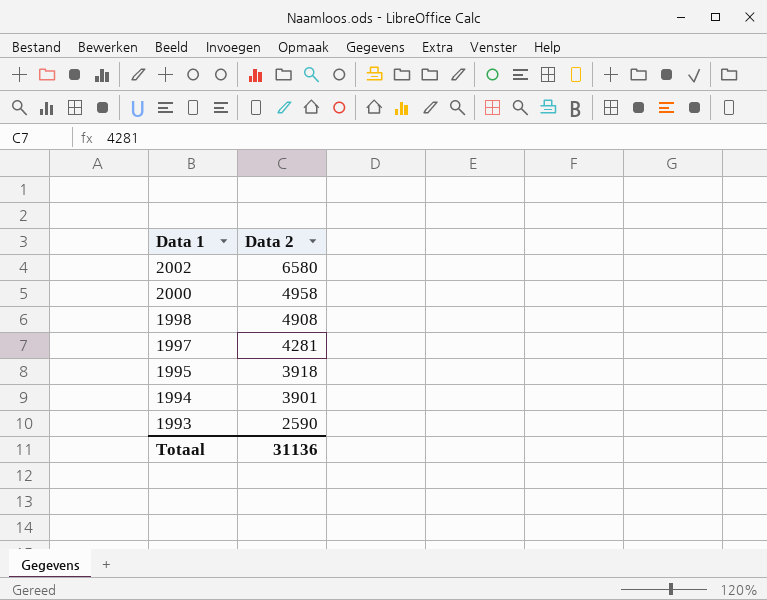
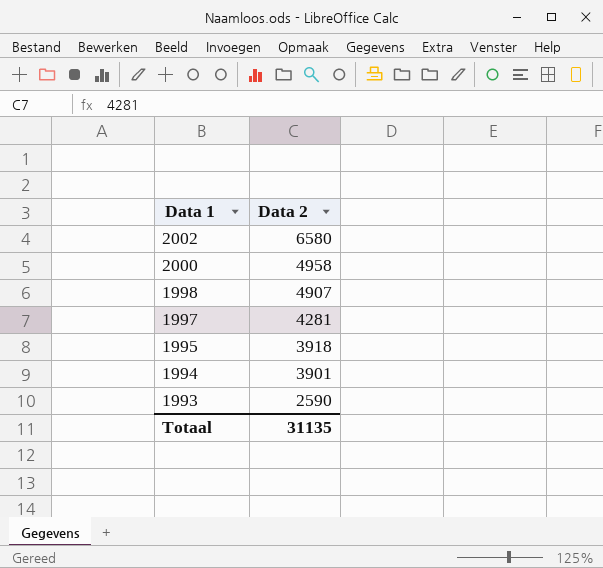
1998 | Data 2: 4908 -> 4907
Totaal | Data 2: 31136 -> 31135

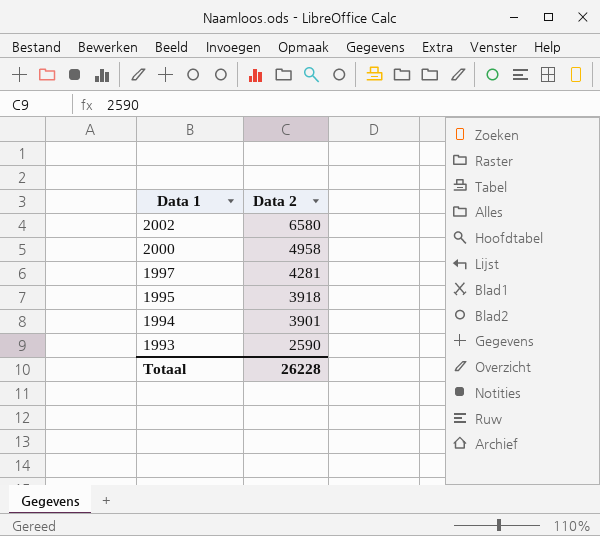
row 1998: 4907 -> none
Totaal | Data 2: 31135 -> 26228

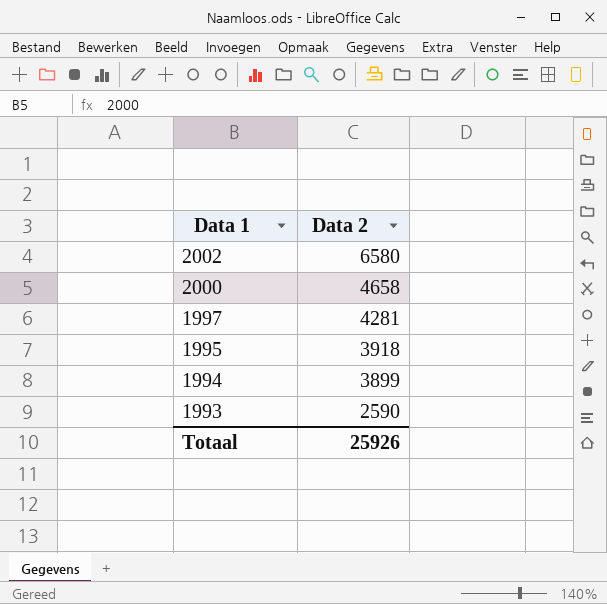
2000 | Data 2: 4958 -> 4658
1994 | Data 2: 3901 -> 3899
Totaal | Data 2: 26228 -> 25926

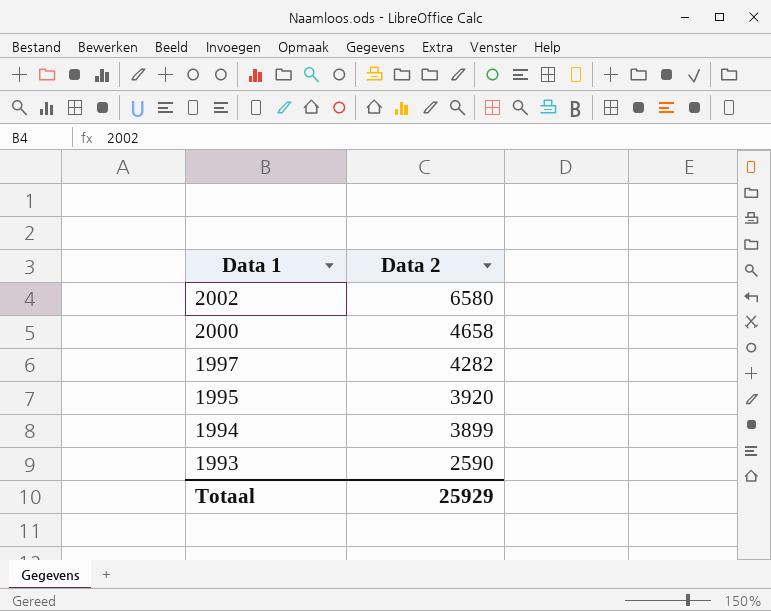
1997 | Data 2: 4281 -> 4282
1995 | Data 2: 3918 -> 3920
Totaal | Data 2: 25926 -> 25929

